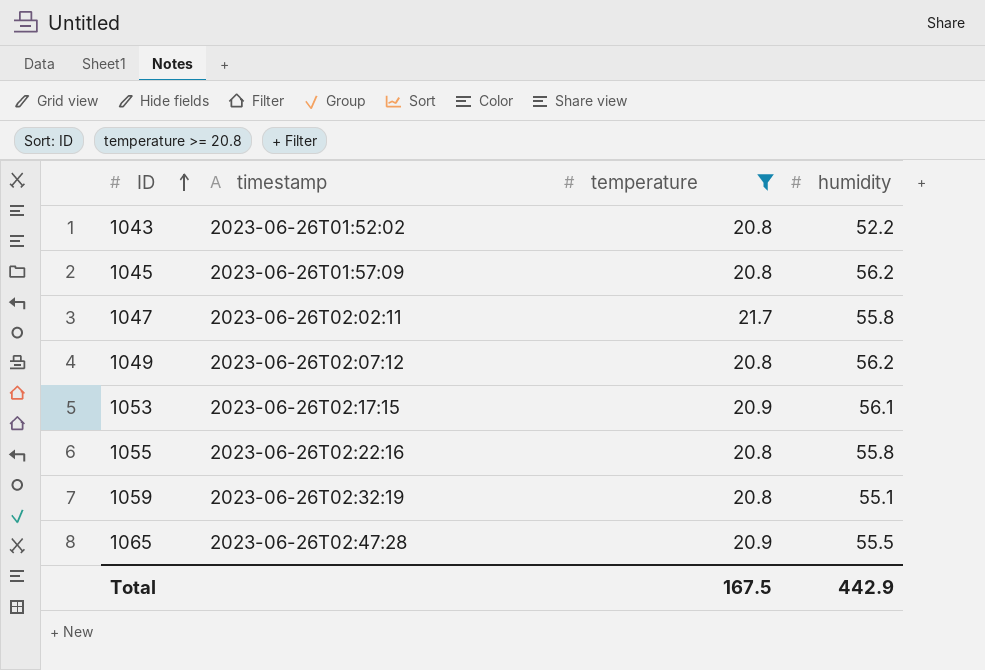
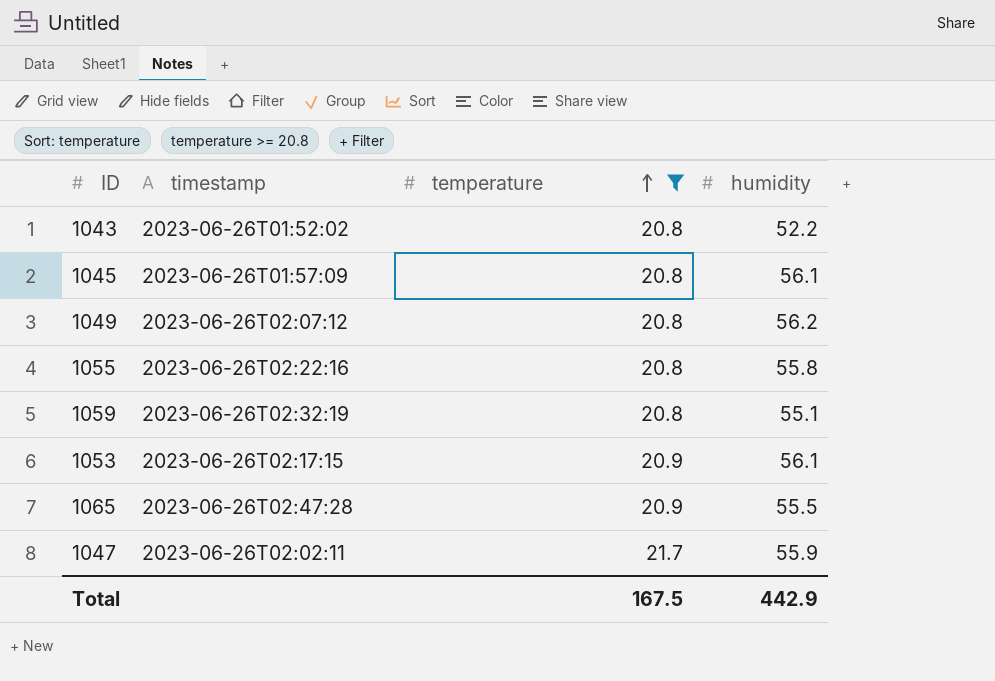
row order: ID ascending -> temperature ascending
1045 | humidity: 56.2 -> 56.1
1047 | humidity: 55.8 -> 55.9

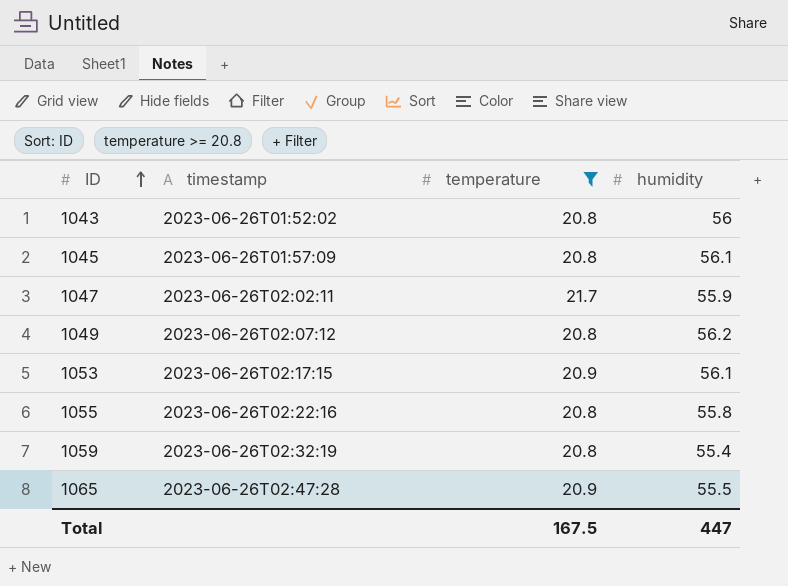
row order: temperature ascending -> ID ascending
1043 | humidity: 52.2 -> 56
1059 | humidity: 55.1 -> 55.4
Total | humidity: 442.9 -> 447

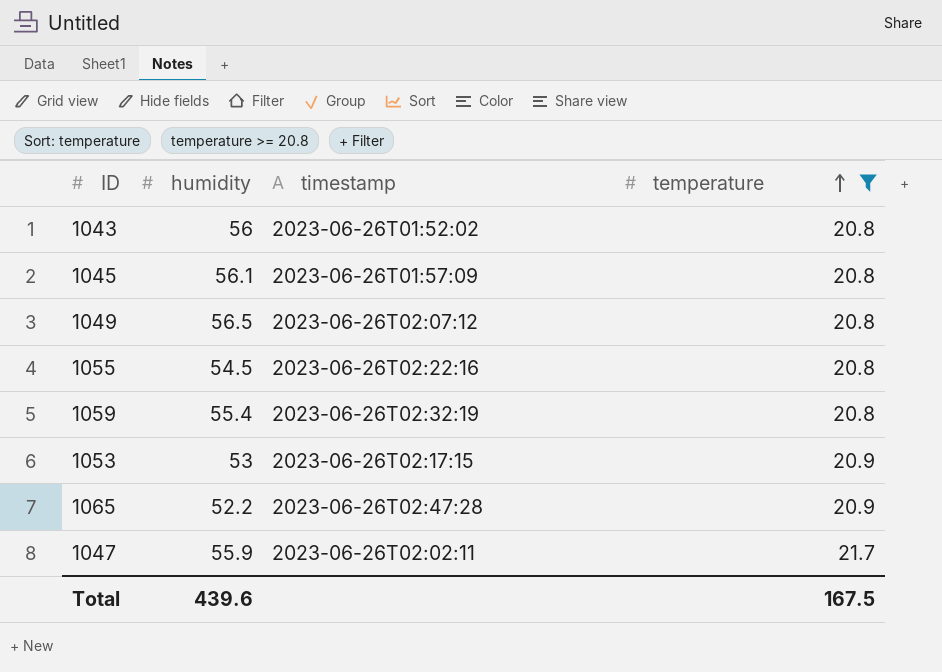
row order: ID ascending -> temperature ascending
column humidity | position: 4 -> 2
1049 | humidity: 56.2 -> 56.5
1055 | humidity: 55.8 -> 54.5
1053 | humidity: 56.1 -> 53
1065 | humidity: 55.5 -> 52.2
Total | humidity: 447 -> 439.6

